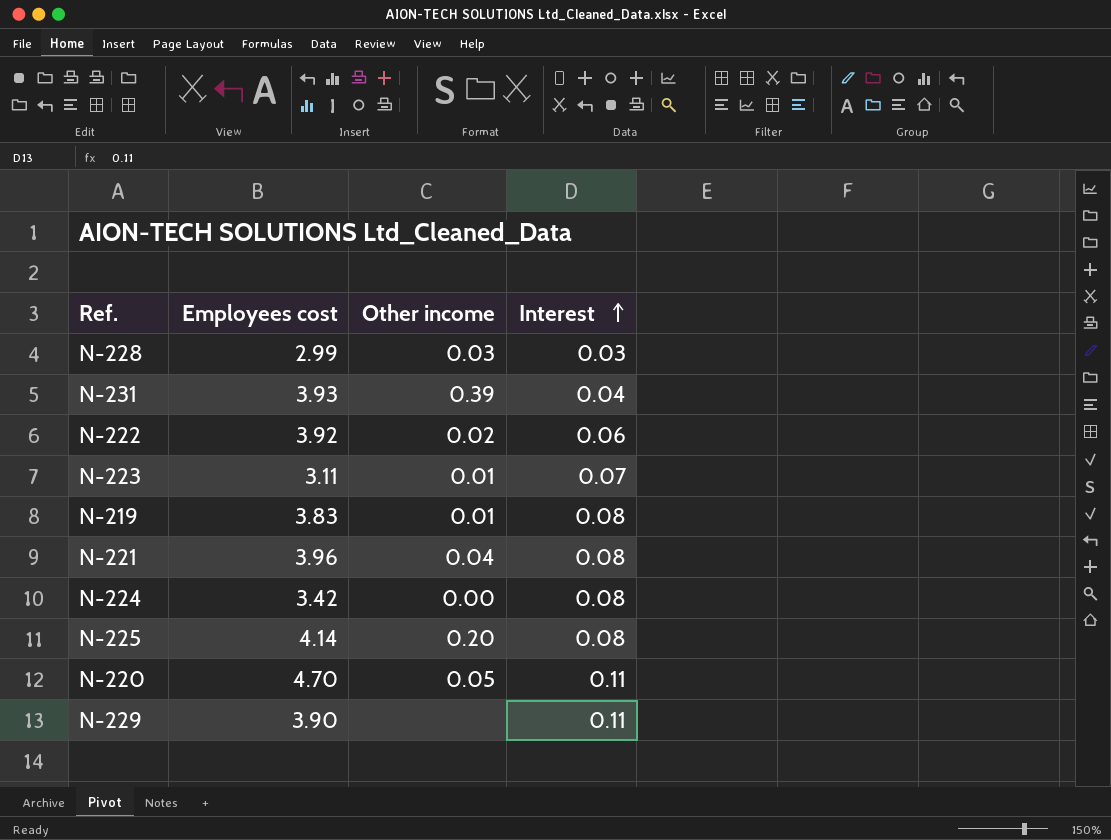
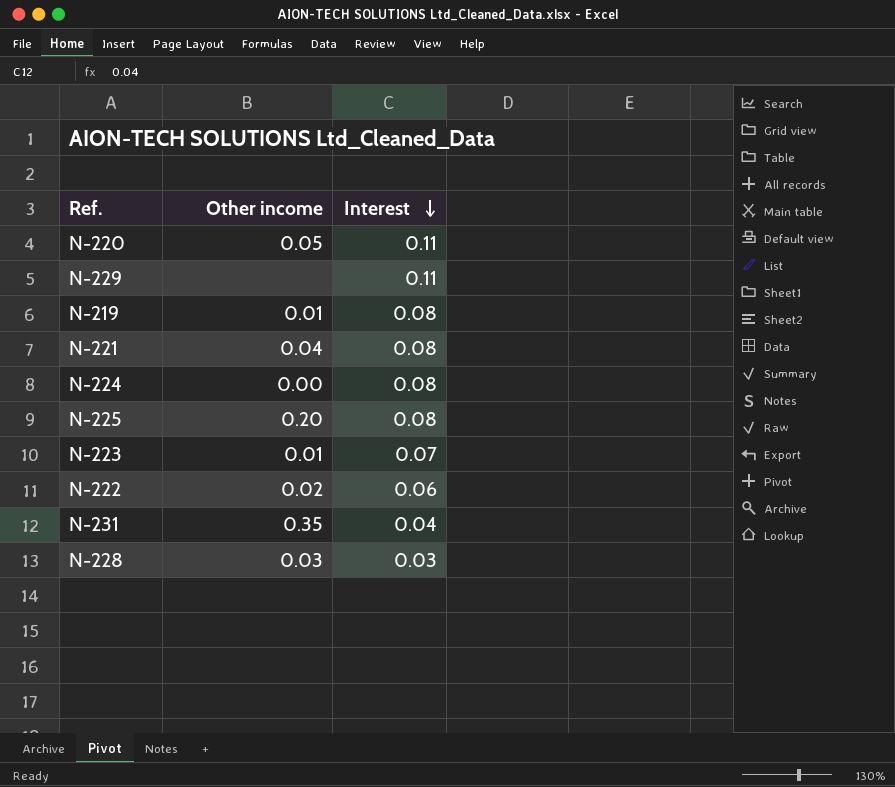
row order: Interest ascending -> Interest descending
column Employees cost | position: 2 -> none
N-231 | Other income: 0.39 -> 0.35

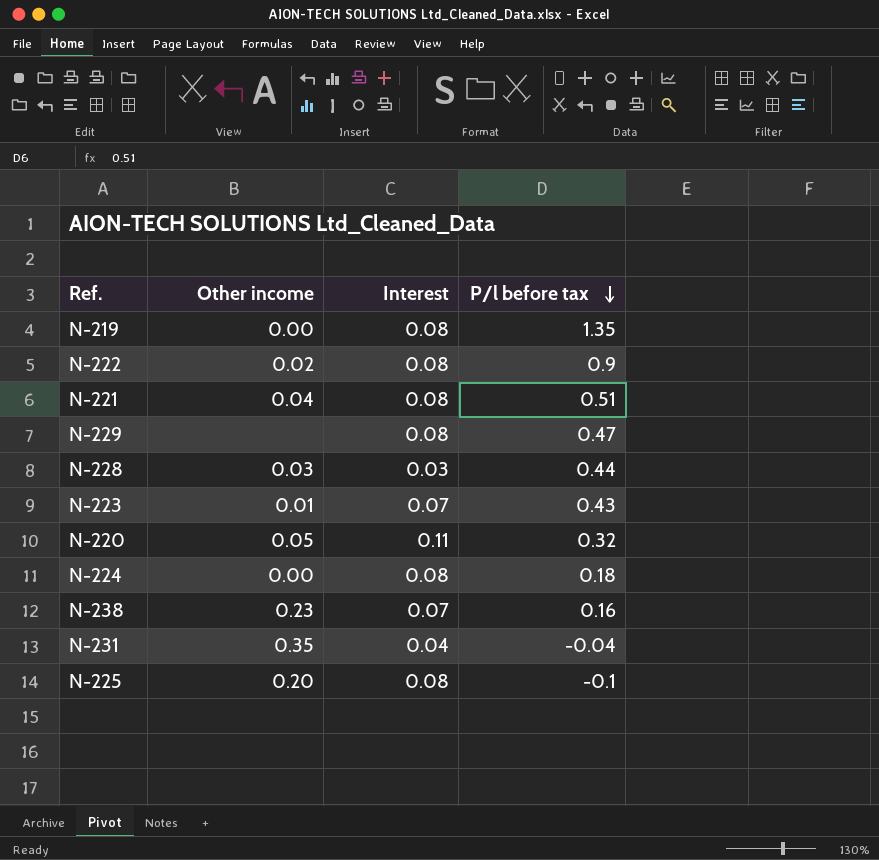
row order: Interest descending -> P/l before tax descending
column P/l before tax | position: none -> 4
N-219 | Other income: 0.01 -> 0.00
N-222 | Interest: 0.06 -> 0.08
N-229 | Interest: 0.11 -> 0.08
row N-238: none -> 0.23 | 0.07 | 0.16

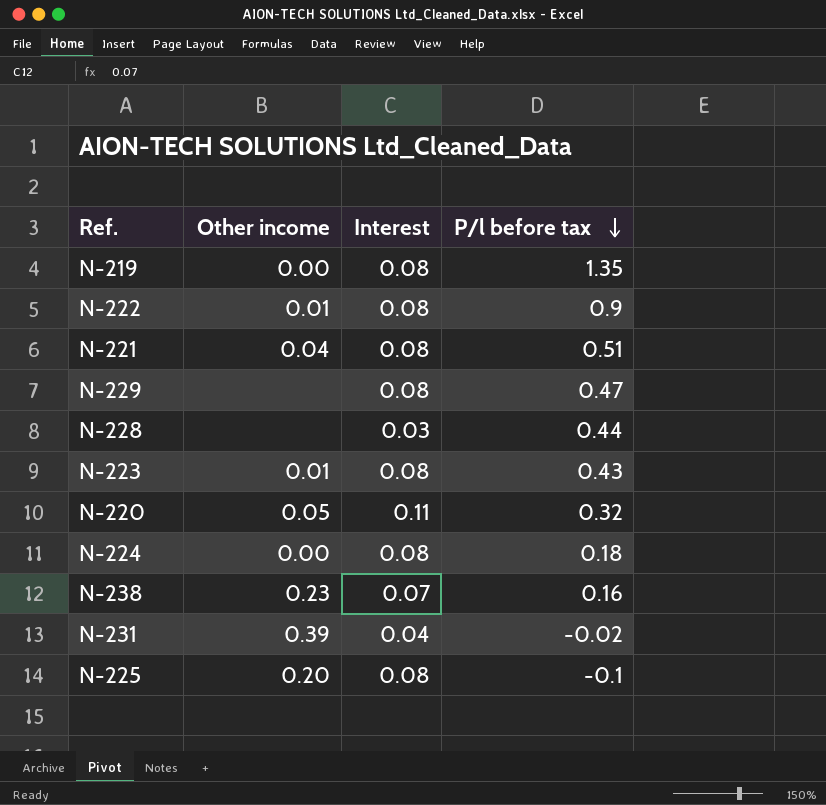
N-222 | Other income: 0.02 -> 0.01
N-228 | Other income: 0.03 -> none
N-223 | Interest: 0.07 -> 0.08
N-231 | Other income: 0.35 -> 0.39
N-231 | P/l before tax: -0.04 -> -0.02

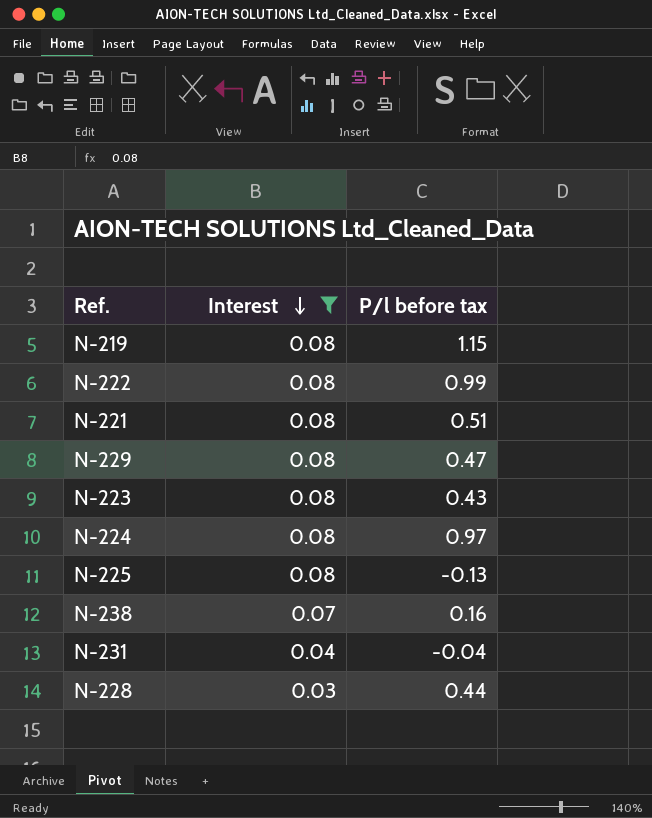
filter: none -> Interest != 0.11
row order: P/l before tax descending -> Interest descending
column Other income | position: 2 -> none
N-219 | P/l before tax: 1.35 -> 1.15
N-222 | P/l before tax: 0.9 -> 0.99
N-224 | P/l before tax: 0.18 -> 0.97
N-225 | P/l before tax: -0.1 -> -0.13
N-231 | P/l before tax: -0.02 -> -0.04

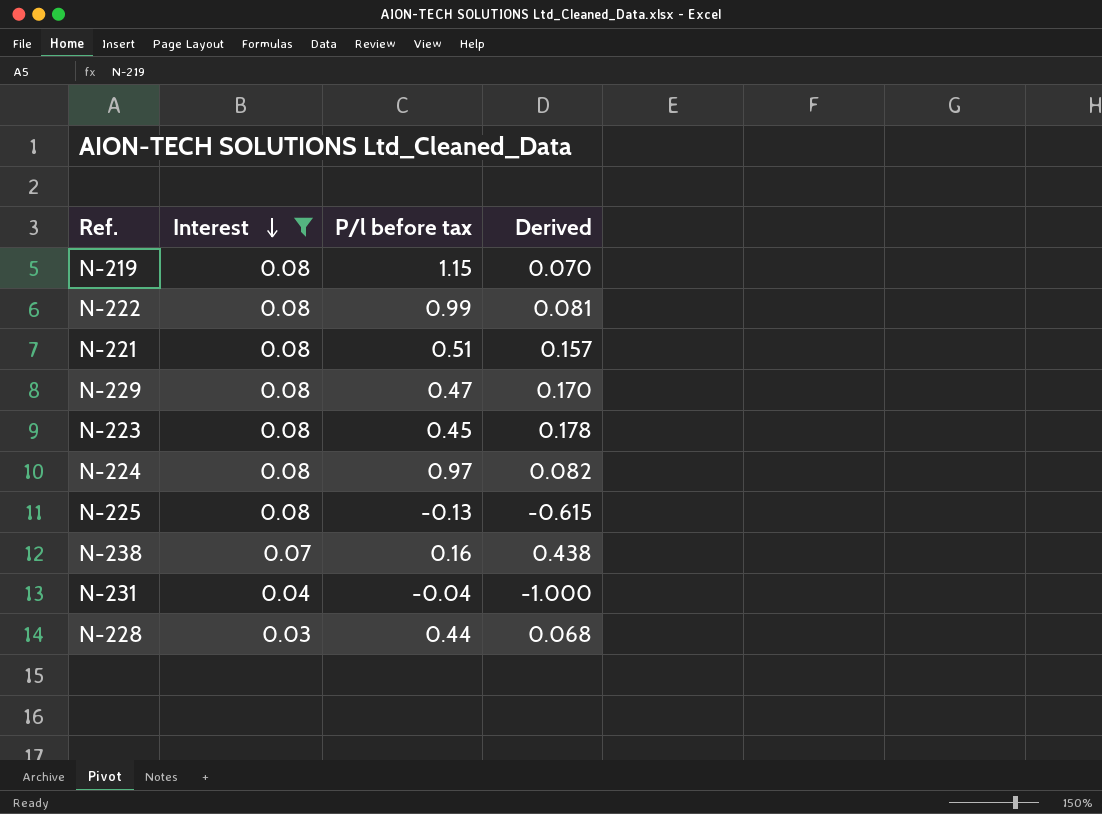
column Derived | formula: none -> [Interest] / [P/l before tax]
N-223 | P/l before tax: 0.43 -> 0.45

